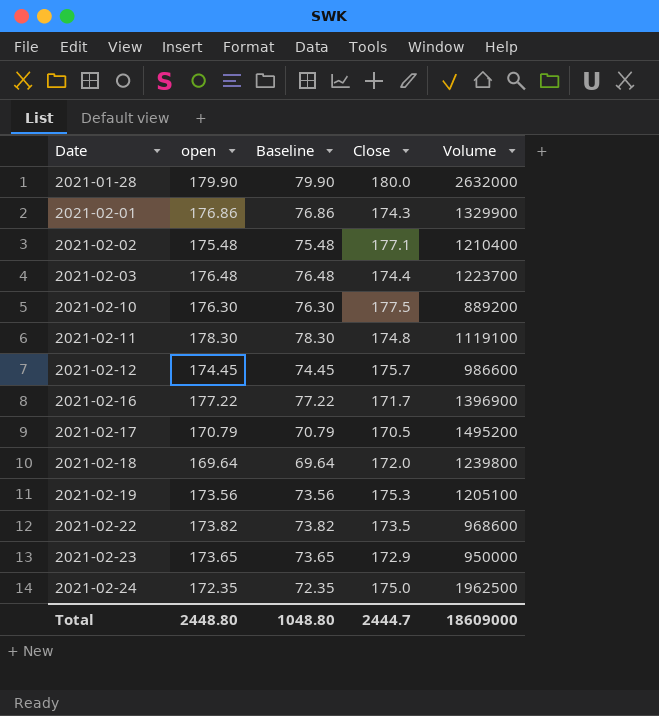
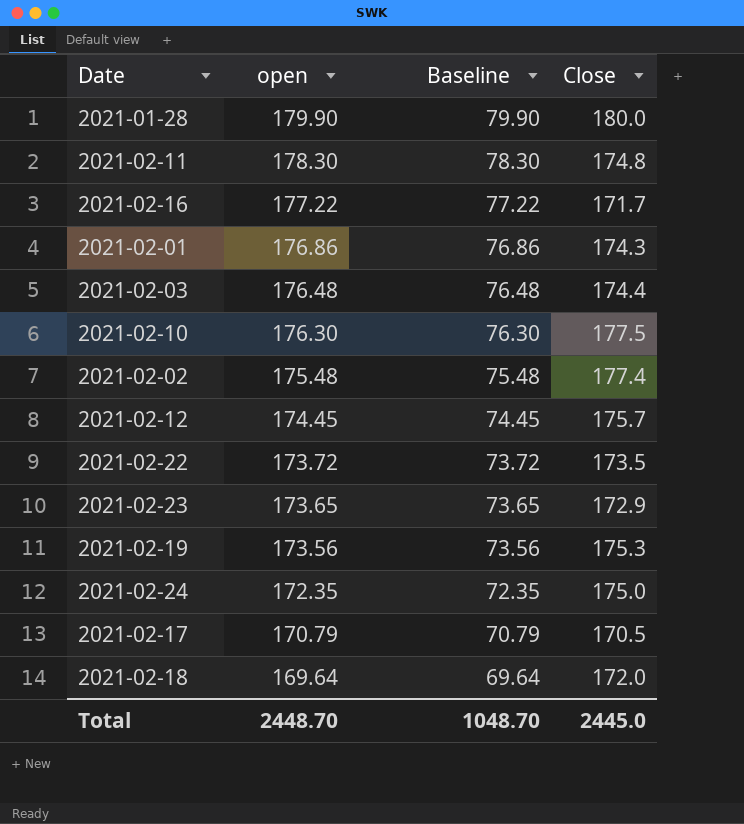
row order: Date ascending -> open descending
column Volume | position: 5 -> none
2021-02-02 | Close: 177.1 -> 177.4
2021-02-22 | open: 173.82 -> 173.72
2021-02-22 | Baseline: 73.82 -> 73.72
Total | open: 2448.80 -> 2448.70
Total | Baseline: 1048.80 -> 1048.70
Total | Close: 2444.7 -> 2445.0

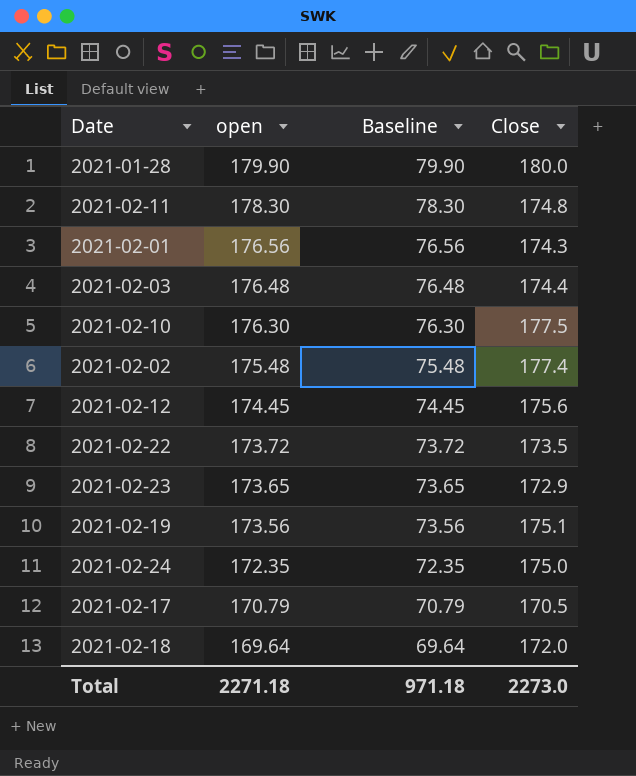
row 2021-02-16: 177.22 | 77.22 | 171.7 -> none
2021-02-01 | open: 176.86 -> 176.56
2021-02-01 | Baseline: 76.86 -> 76.56
2021-02-12 | Close: 175.7 -> 175.6
2021-02-19 | Close: 175.3 -> 175.1
Total | open: 2448.70 -> 2271.18
Total | Baseline: 1048.70 -> 971.18
Total | Close: 2445.0 -> 2273.0

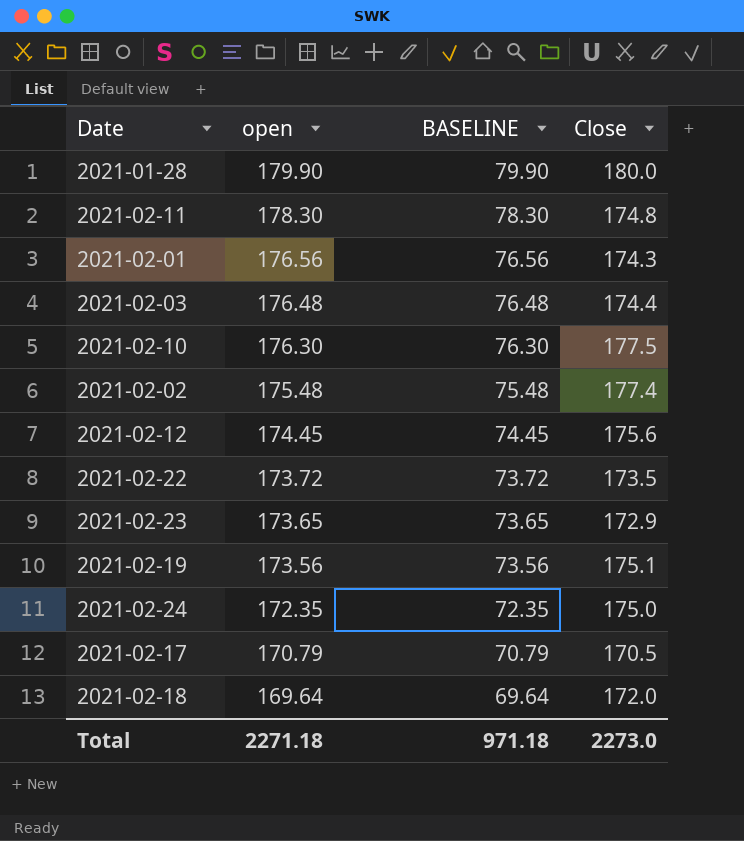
column name: Baseline -> BASELINE

